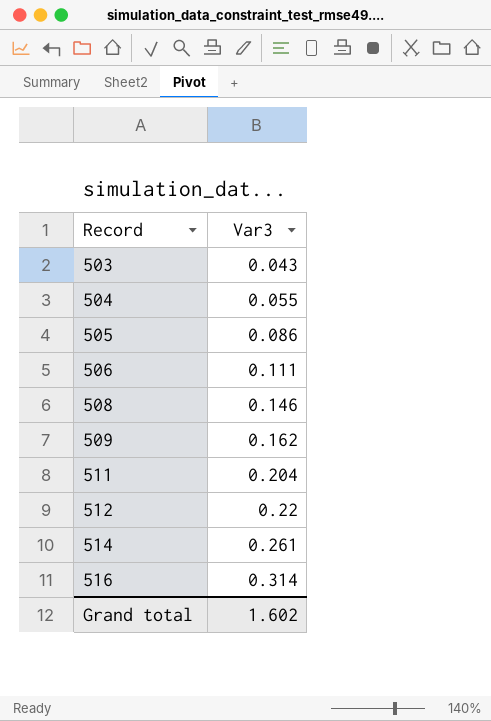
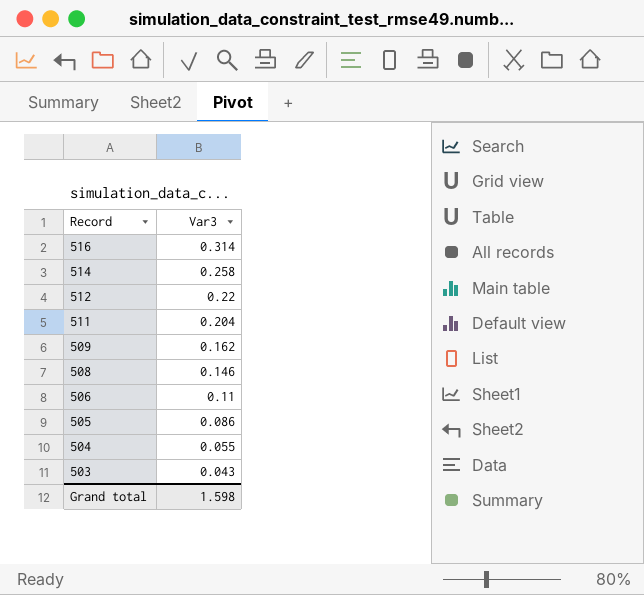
row order: Record ascending -> Record descending
514 | Var3: 0.261 -> 0.258
506 | Var3: 0.111 -> 0.11
Grand total | Var3: 1.602 -> 1.598

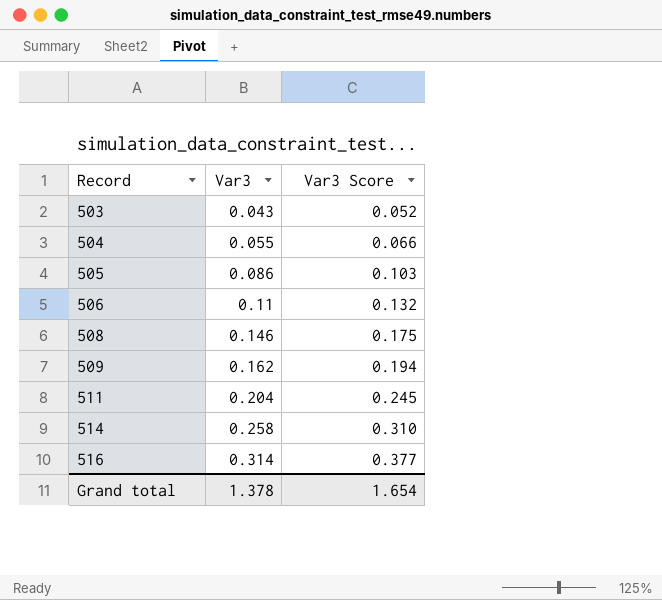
row order: Record descending -> Record ascending
column Var3 Score | formula: none -> [Var3] * 1.2
row 512: 0.22 -> none
Grand total | Var3: 1.598 -> 1.378

